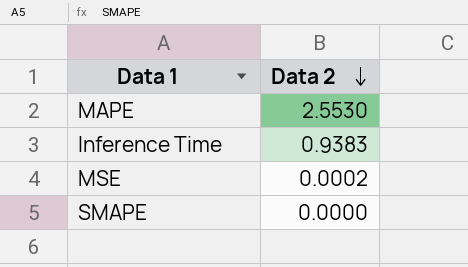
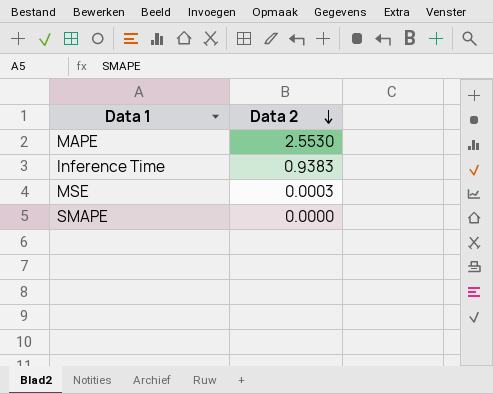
MSE | Data 2: 0.0002 -> 0.0003

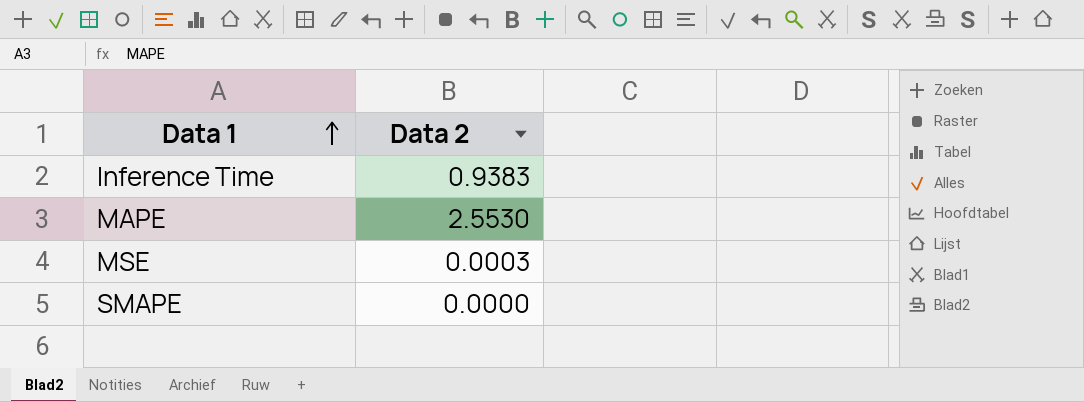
row order: Data 2 descending -> Data 1 ascending

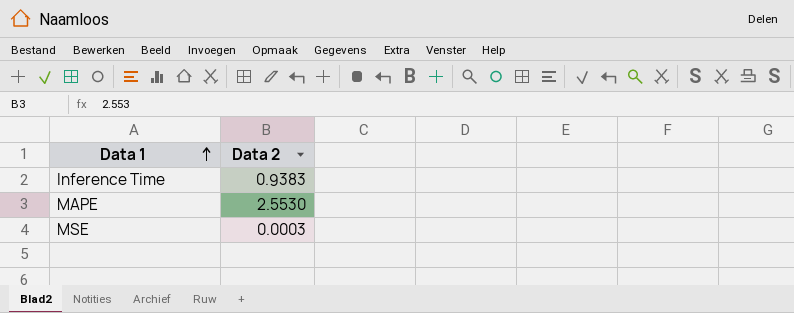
row SMAPE: 0.0000 -> none

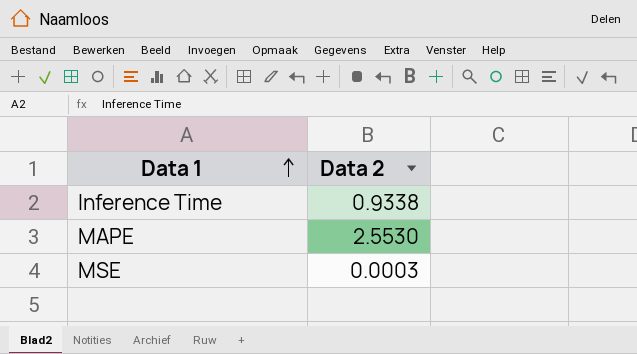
Inference Time | Data 2: 0.9383 -> 0.9338

